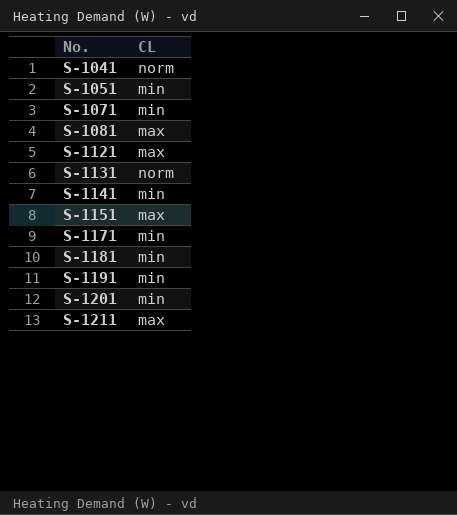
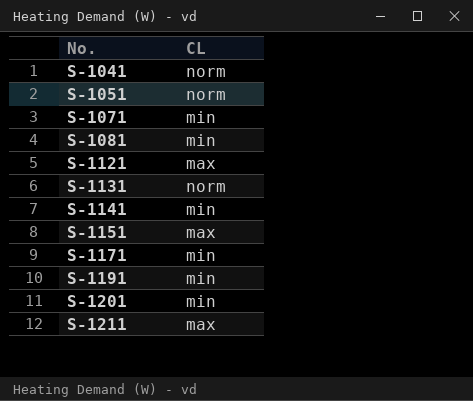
row S-1181: min -> none
S-1051 | CL: min -> norm
S-1081 | CL: max -> min

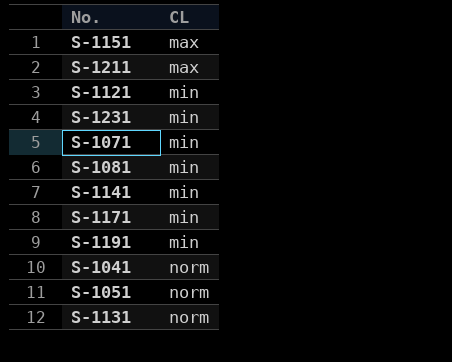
row order: No. ascending -> CL ascending
row S-1201: min -> none
S-1121 | CL: max -> min
row S-1231: none -> min

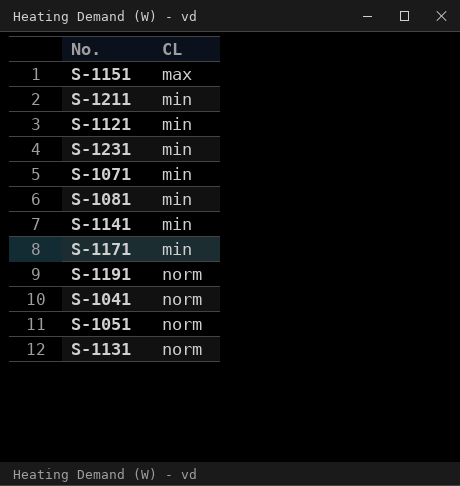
S-1211 | CL: max -> min
S-1191 | CL: min -> norm

